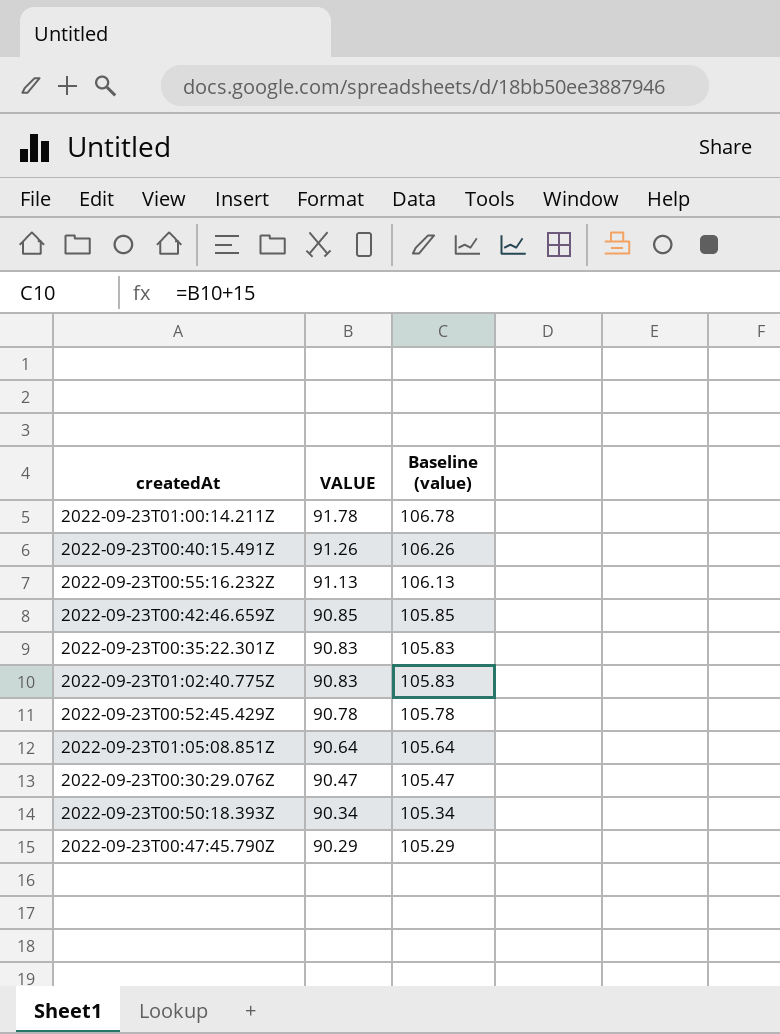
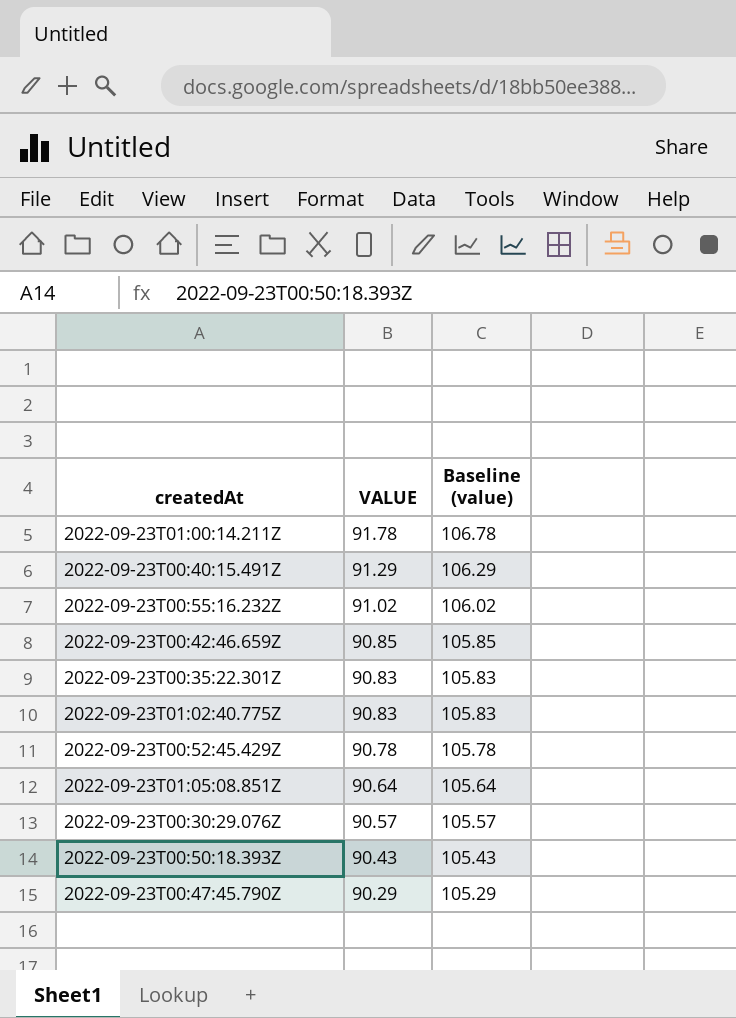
2022-09-23T00:40:15.491Z | VALUE: 91.26 -> 91.29
2022-09-23T00:40:15.491Z | Baseline (value): 106.26 -> 106.29
2022-09-23T00:55:16.232Z | VALUE: 91.13 -> 91.02
2022-09-23T00:55:16.232Z | Baseline (value): 106.13 -> 106.02
2022-09-23T00:30:29.076Z | VALUE: 90.47 -> 90.57
2022-09-23T00:30:29.076Z | Baseline (value): 105.47 -> 105.57
2022-09-23T00:50:18.393Z | VALUE: 90.34 -> 90.43
2022-09-23T00:50:18.393Z | Baseline (value): 105.34 -> 105.43

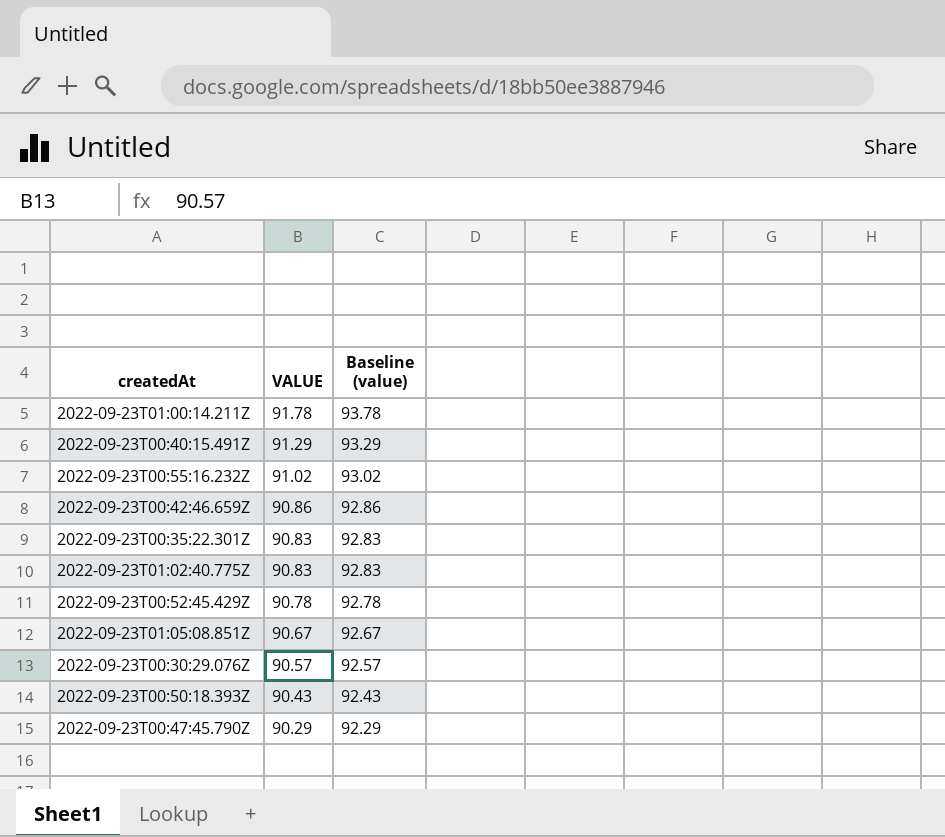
column Baseline (value) | formula: [VALUE] + 15 -> [VALUE] + 2
2022-09-23T00:42:46.659Z | VALUE: 90.85 -> 90.86
2022-09-23T01:05:08.851Z | VALUE: 90.64 -> 90.67

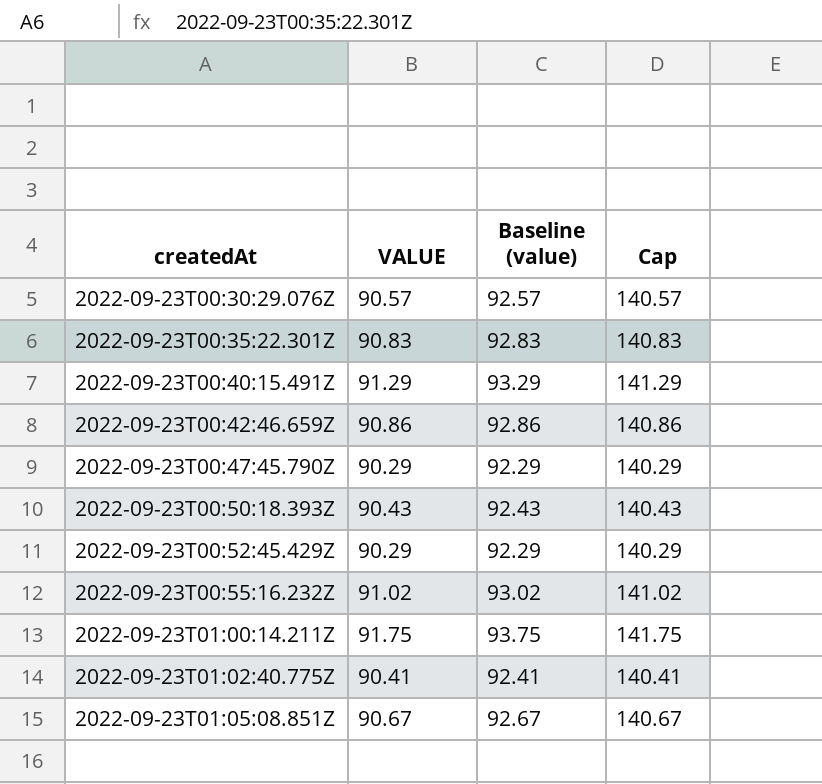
row order: VALUE descending -> createdAt ascending
column Cap | formula: none -> [VALUE] + 50
2022-09-23T00:52:45.429Z | VALUE: 90.78 -> 90.29
2022-09-23T00:52:45.429Z | Baseline (value): 92.78 -> 92.29
2022-09-23T01:00:14.211Z | VALUE: 91.78 -> 91.75
2022-09-23T01:00:14.211Z | Baseline (value): 93.78 -> 93.75
2022-09-23T01:02:40.775Z | VALUE: 90.83 -> 90.41
2022-09-23T01:02:40.775Z | Baseline (value): 92.83 -> 92.41

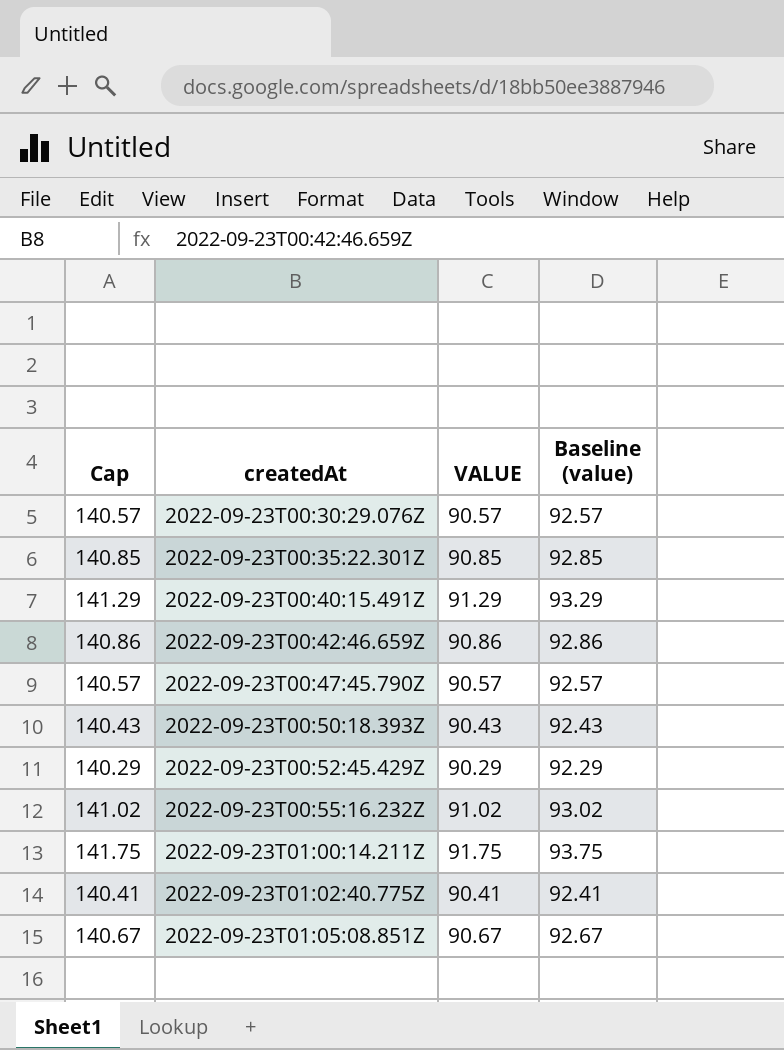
column Cap | position: 4 -> 1
2022-09-23T00:35:22.301Z | Cap: 140.83 -> 140.85
2022-09-23T00:35:22.301Z | VALUE: 90.83 -> 90.85
2022-09-23T00:35:22.301Z | Baseline (value): 92.83 -> 92.85
2022-09-23T00:47:45.790Z | Cap: 140.29 -> 140.57
2022-09-23T00:47:45.790Z | VALUE: 90.29 -> 90.57
2022-09-23T00:47:45.790Z | Baseline (value): 92.29 -> 92.57

